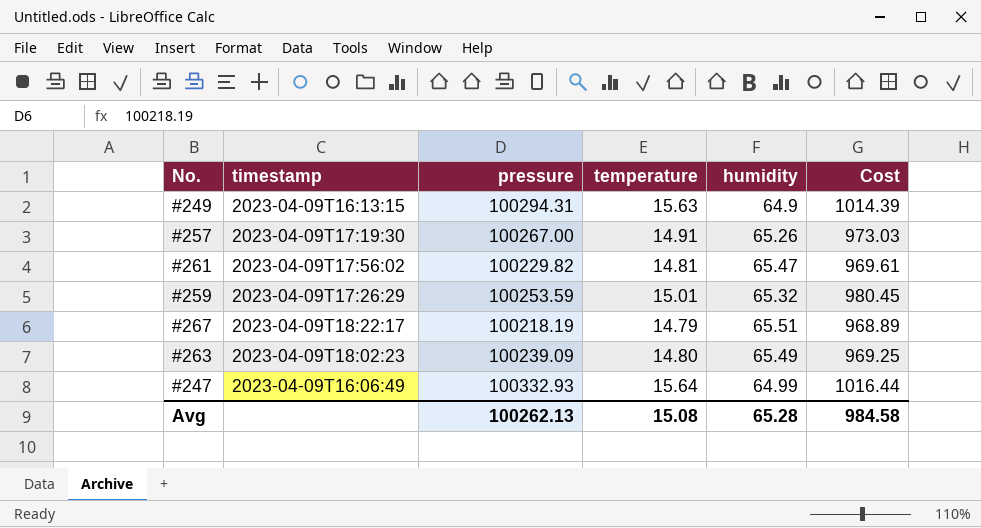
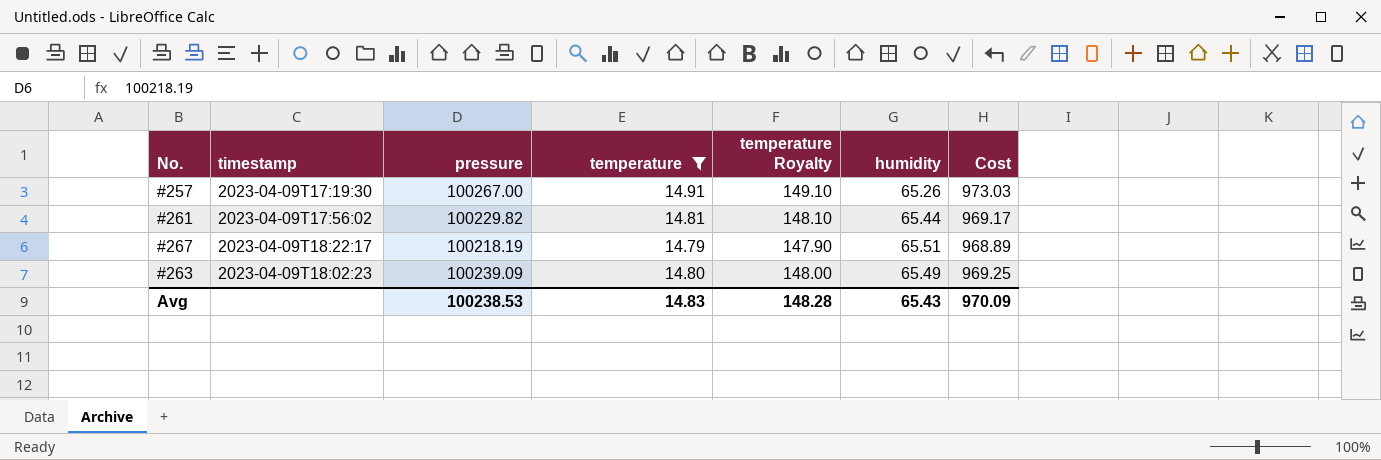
filter: none -> temperature <= 14.91
column temperature Royalty | formula: none -> [temperature] * 10
#261 | humidity: 65.47 -> 65.44
#261 | Cost: 969.61 -> 969.17
Avg | pressure: 100262.13 -> 100238.53
Avg | temperature: 15.08 -> 14.83
Avg | humidity: 65.28 -> 65.43
Avg | Cost: 984.58 -> 970.09

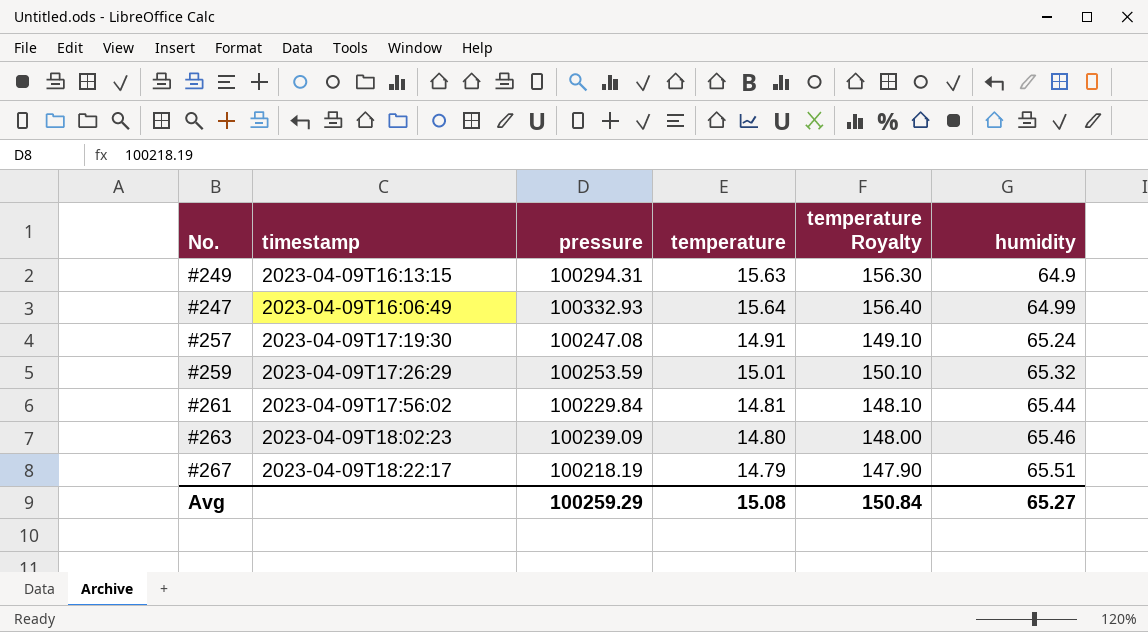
filter: temperature <= 14.91 -> none
row order: none -> humidity ascending
column Cost | formula: [temperature] * [humidity] -> none
#257 | pressure: 100267.00 -> 100247.08
#257 | humidity: 65.26 -> 65.24
#261 | pressure: 100229.82 -> 100229.84
#263 | humidity: 65.49 -> 65.46
Avg | pressure: 100238.53 -> 100259.29
Avg | temperature: 14.83 -> 15.08
Avg | temperature Royalty: 148.28 -> 150.84
Avg | humidity: 65.43 -> 65.27

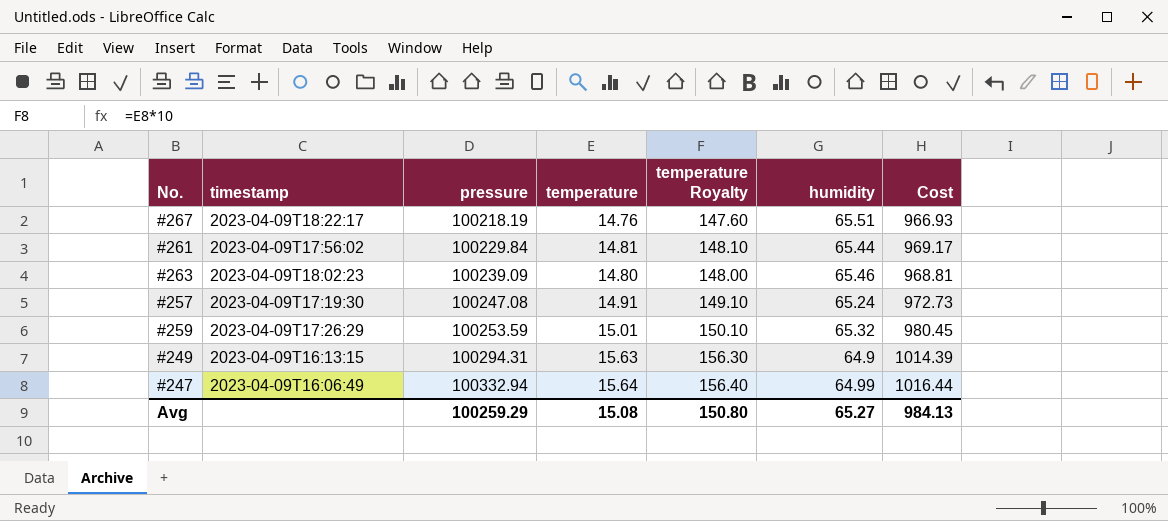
row order: humidity ascending -> pressure ascending
column Cost | formula: none -> [temperature] * [humidity]
#267 | temperature: 14.79 -> 14.76
#267 | temperature Royalty: 147.90 -> 147.60
#247 | pressure: 100332.93 -> 100332.94
Avg | temperature Royalty: 150.84 -> 150.80

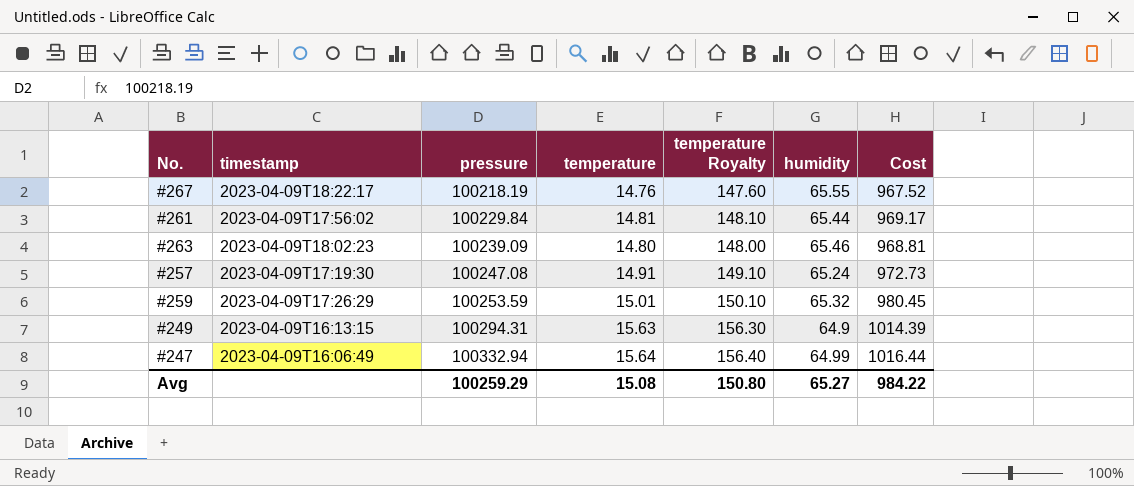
#267 | humidity: 65.51 -> 65.55
#267 | Cost: 966.93 -> 967.52
Avg | Cost: 984.13 -> 984.22

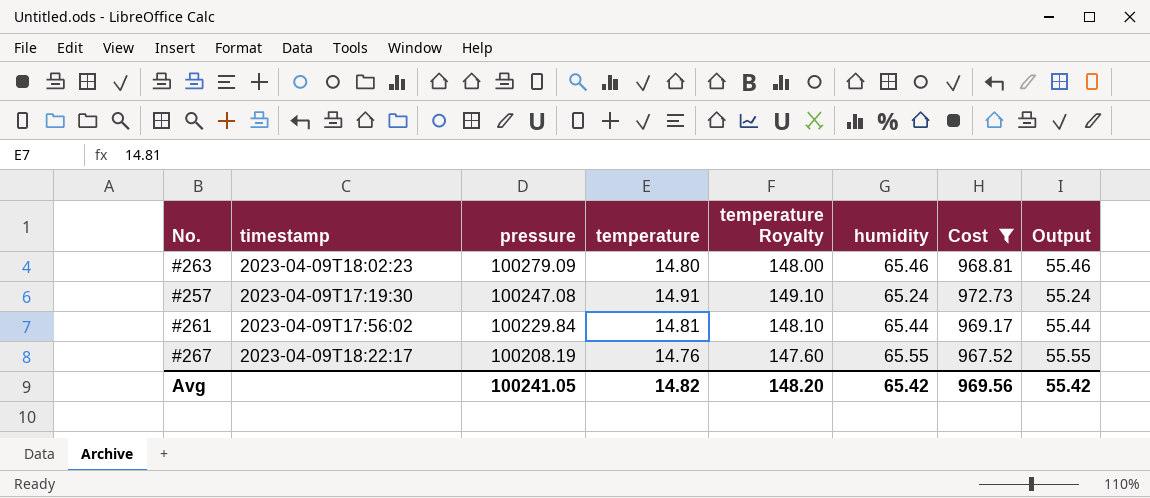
filter: none -> Cost <= 972.73
row order: pressure ascending -> pressure descending
column Output | formula: none -> [humidity] - 10
#263 | pressure: 100239.09 -> 100279.09
#267 | pressure: 100218.19 -> 100208.19
Avg | pressure: 100259.29 -> 100241.05
Avg | temperature: 15.08 -> 14.82
Avg | temperature Royalty: 150.80 -> 148.20
Avg | humidity: 65.27 -> 65.42
Avg | Cost: 984.22 -> 969.56

